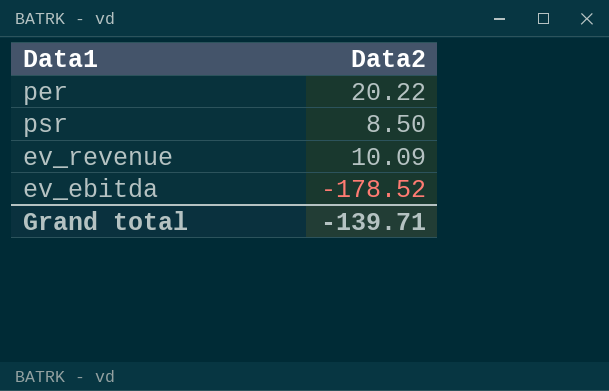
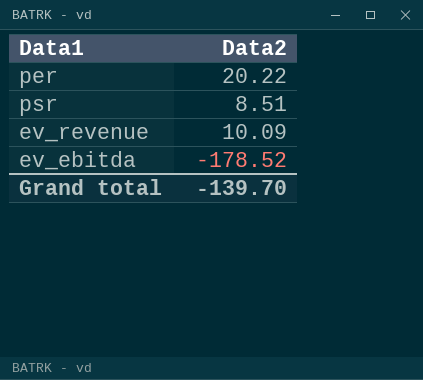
psr | Data2: 8.50 -> 8.51
Grand total | Data2: -139.71 -> -139.70

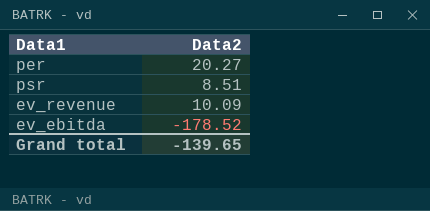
per | Data2: 20.22 -> 20.27
Grand total | Data2: -139.70 -> -139.65

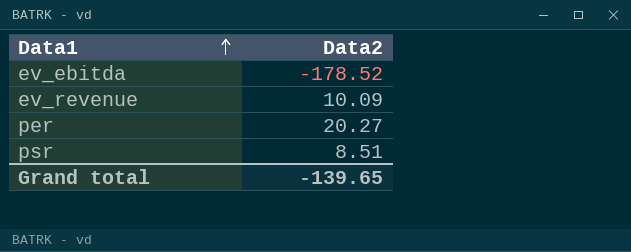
row order: none -> Data1 ascending

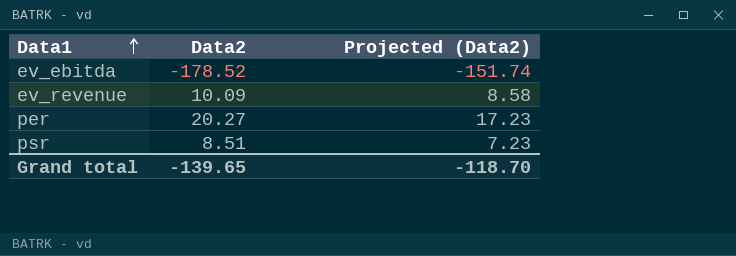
column Projected (Data2) | formula: none -> [Data2] * 0.85

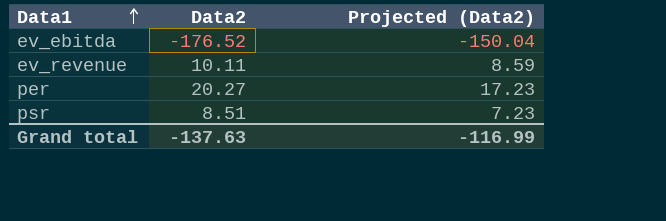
ev_ebitda | Data2: -178.52 -> -176.52
ev_ebitda | Projected (Data2): -151.74 -> -150.04
ev_revenue | Data2: 10.09 -> 10.11
ev_revenue | Projected (Data2): 8.58 -> 8.59
Grand total | Data2: -139.65 -> -137.63
Grand total | Projected (Data2): -118.70 -> -116.99

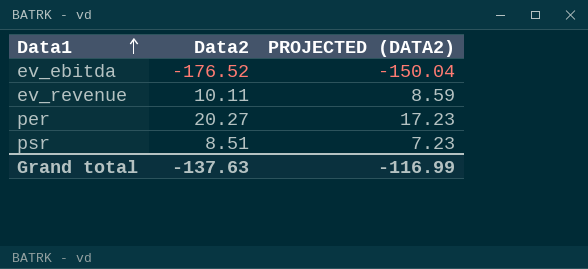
column name: Projected (Data2) -> PROJECTED (DATA2)

